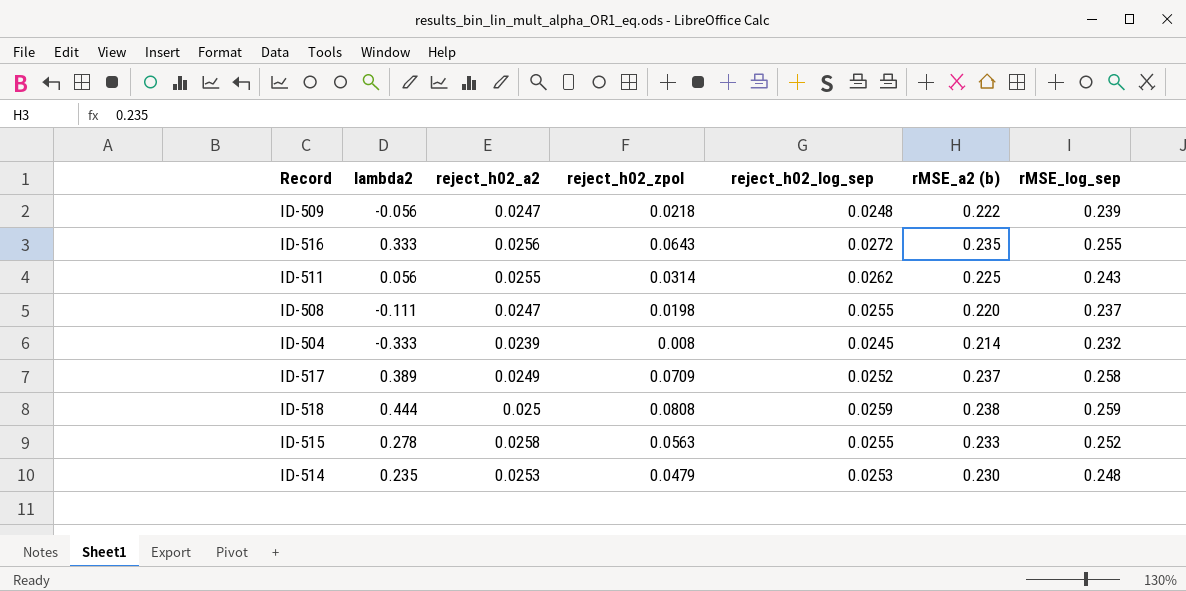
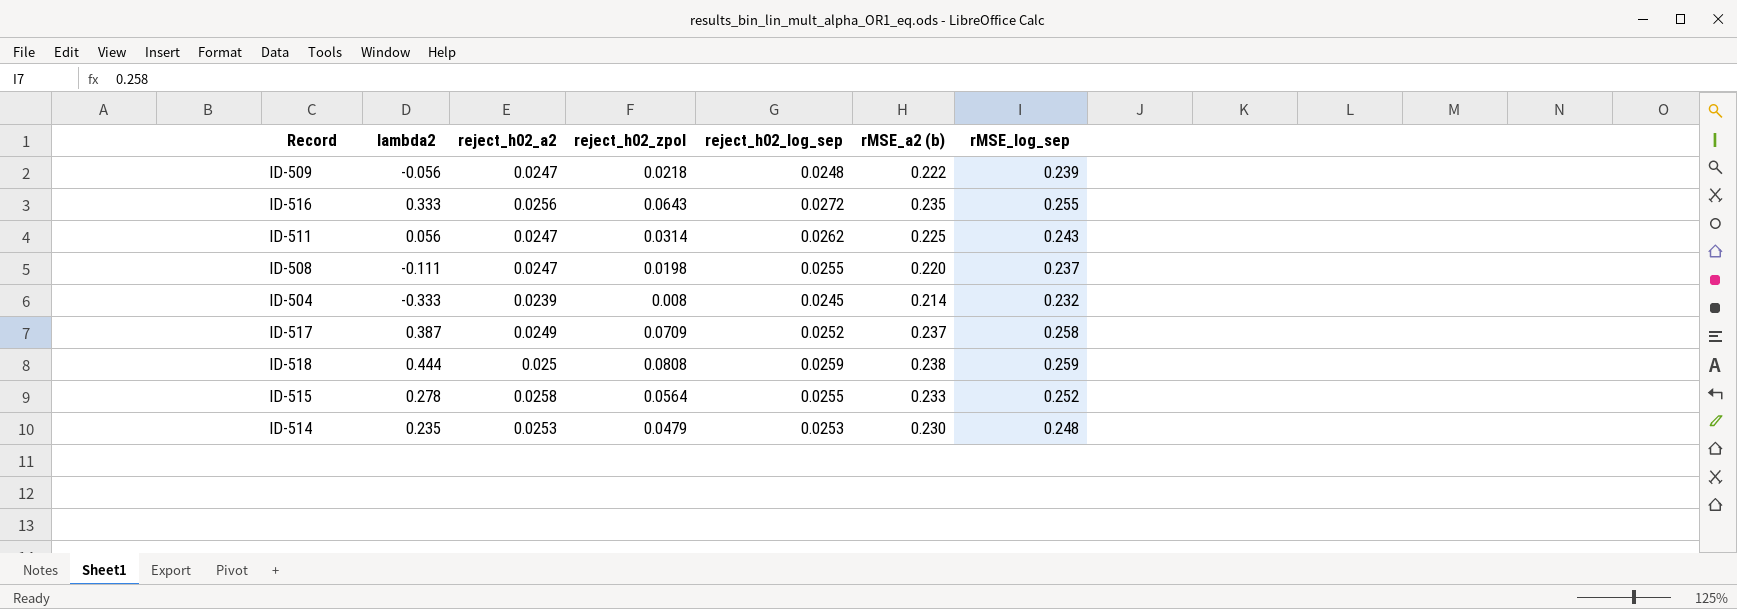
ID-511 | reject_h02_a2: 0.0255 -> 0.0247
ID-517 | lambda2: 0.389 -> 0.387
ID-515 | reject_h02_zpol: 0.0563 -> 0.0564

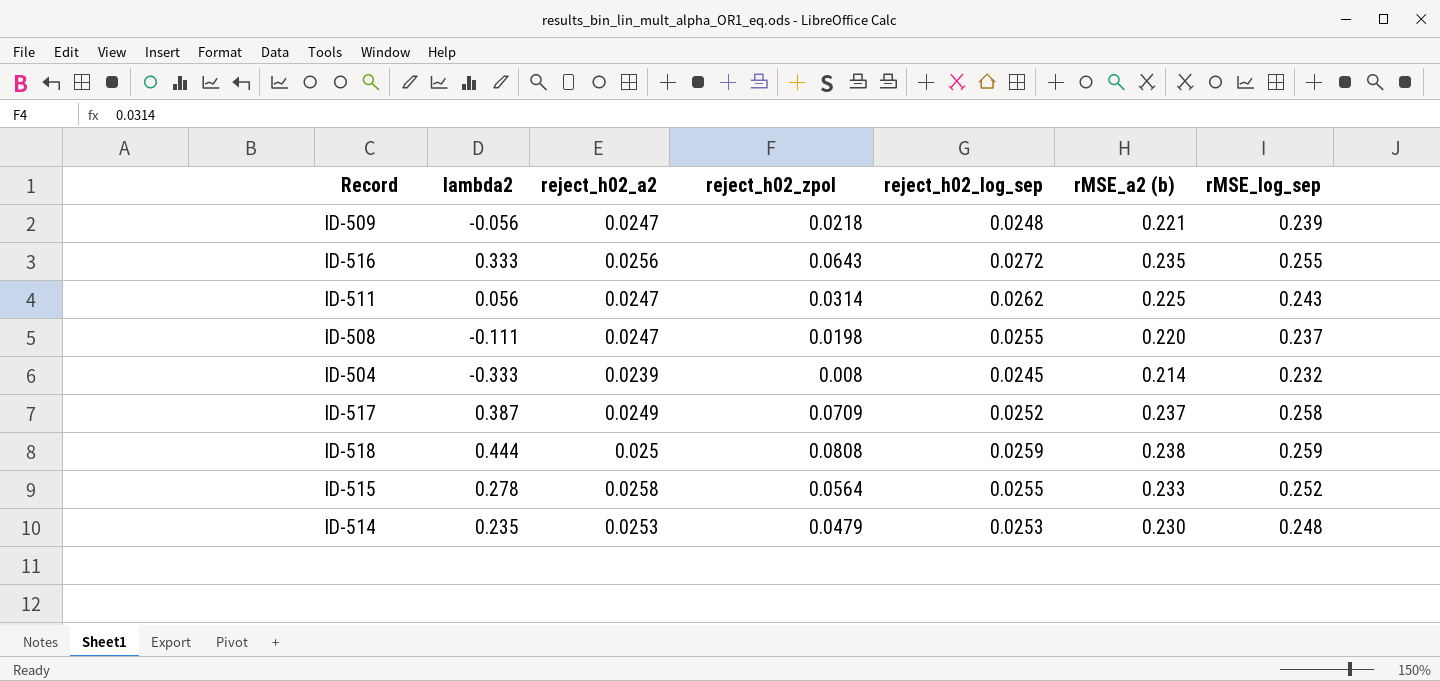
ID-509 | rMSE_a2 (b): 0.222 -> 0.221

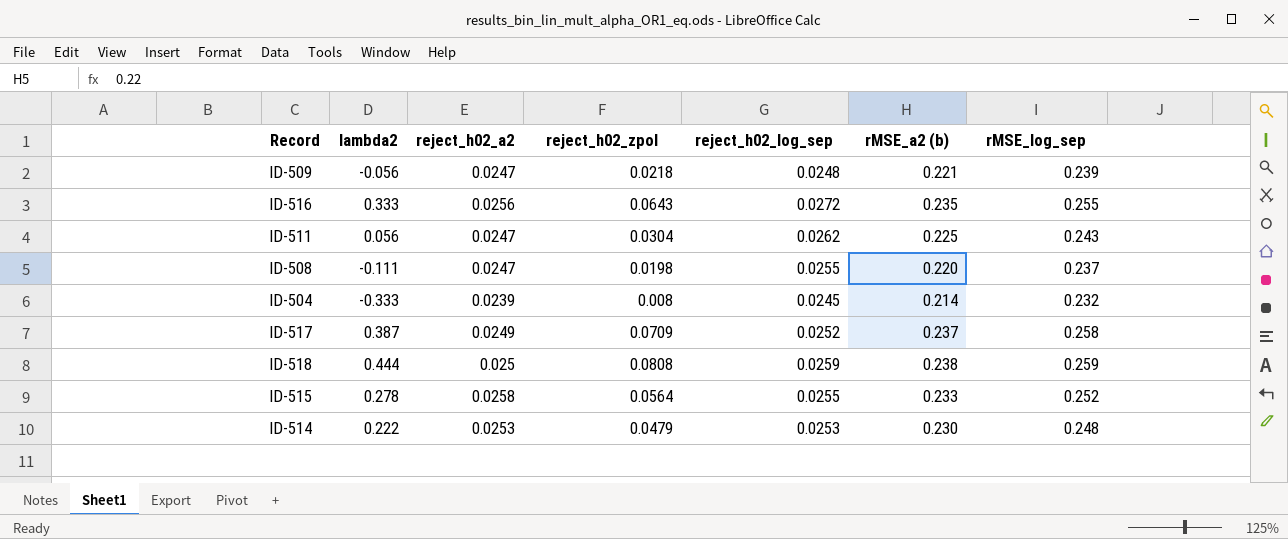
ID-511 | reject_h02_zpol: 0.0314 -> 0.0304
ID-514 | lambda2: 0.235 -> 0.222

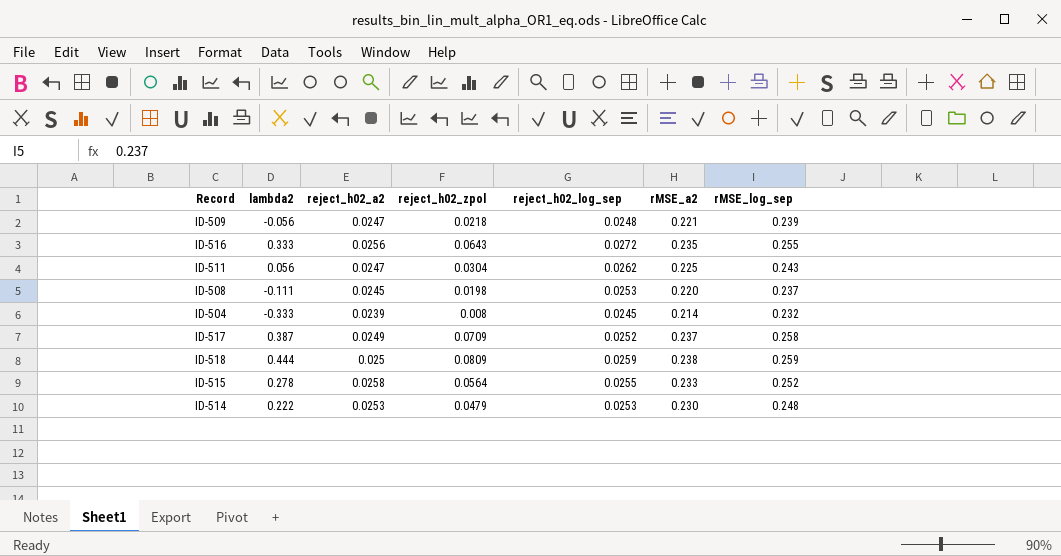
column name: rMSE_a2 (b) -> rMSE_a2
ID-508 | reject_h02_a2: 0.0247 -> 0.0245
ID-508 | reject_h02_log_sep: 0.0255 -> 0.0253
ID-518 | reject_h02_zpol: 0.0808 -> 0.0809

